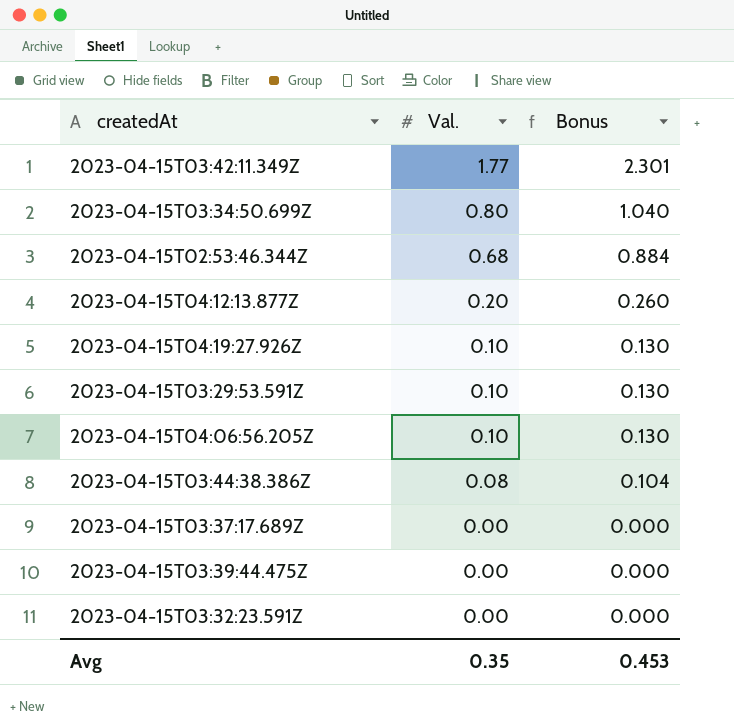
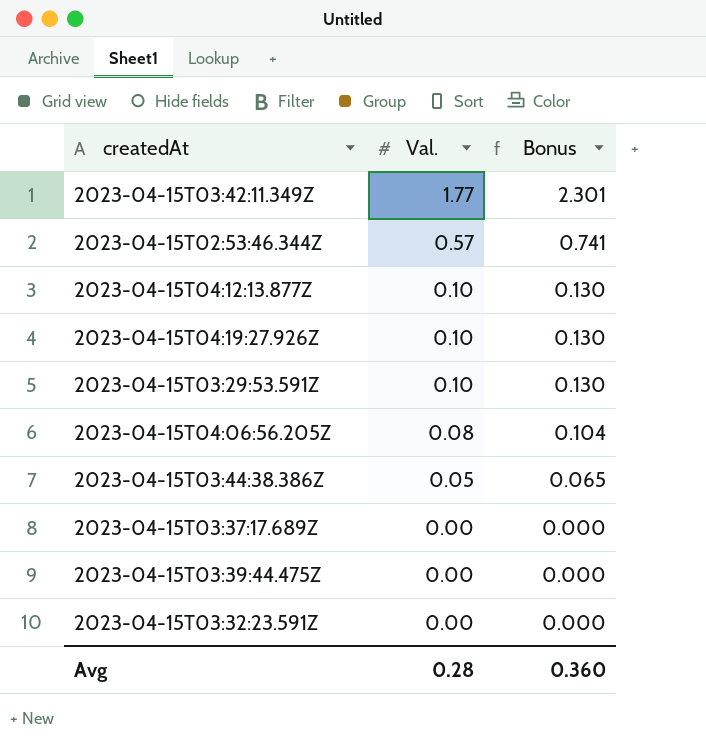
row 2023-04-15T03:34:50.699Z: 0.80 | 1.040 -> none
2023-04-15T02:53:46.344Z | Val.: 0.68 -> 0.57
2023-04-15T02:53:46.344Z | Bonus: 0.884 -> 0.741
2023-04-15T04:12:13.877Z | Val.: 0.20 -> 0.10
2023-04-15T04:12:13.877Z | Bonus: 0.260 -> 0.130
2023-04-15T04:06:56.205Z | Val.: 0.10 -> 0.08
2023-04-15T04:06:56.205Z | Bonus: 0.130 -> 0.104
2023-04-15T03:44:38.386Z | Val.: 0.08 -> 0.05
2023-04-15T03:44:38.386Z | Bonus: 0.104 -> 0.065
Avg | Val.: 0.35 -> 0.28
Avg | Bonus: 0.453 -> 0.360

